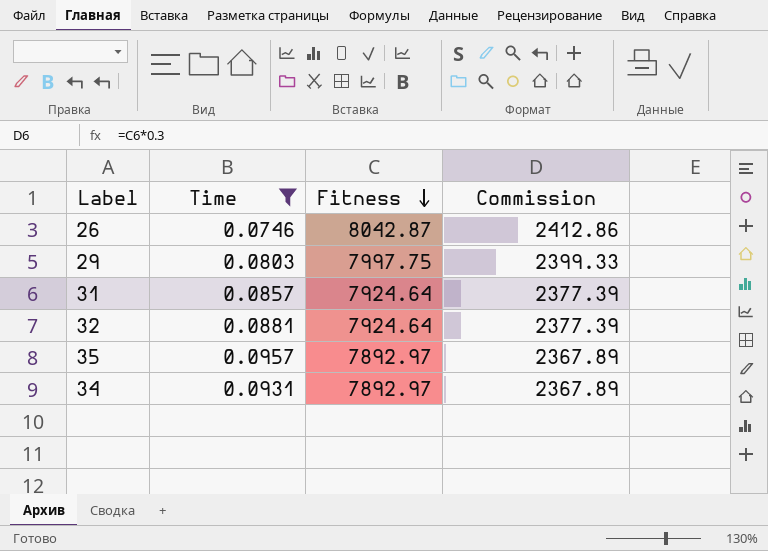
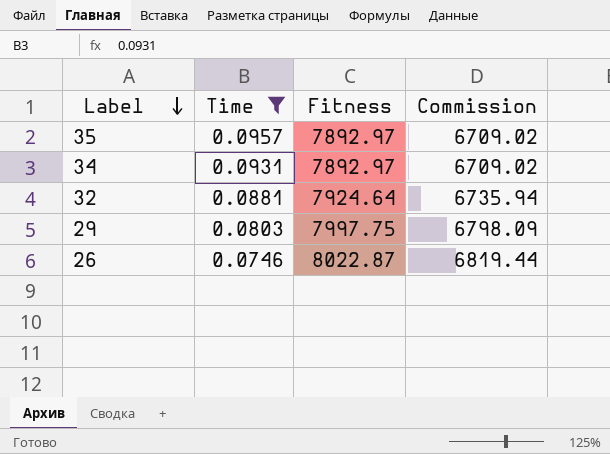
row order: Fitness descending -> Label descending
column Commission | formula: [Fitness] * 0.3 -> [Fitness] * 0.85
row 31: 0.0857 | 7924.64 | 2377.39 -> none
26 | Fitness: 8042.87 -> 8022.87

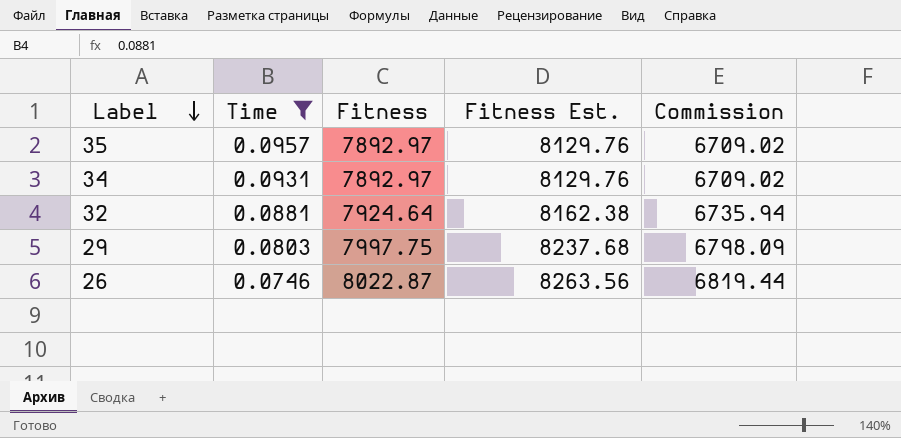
column Fitness Est. | formula: none -> [Fitness] * 1.03

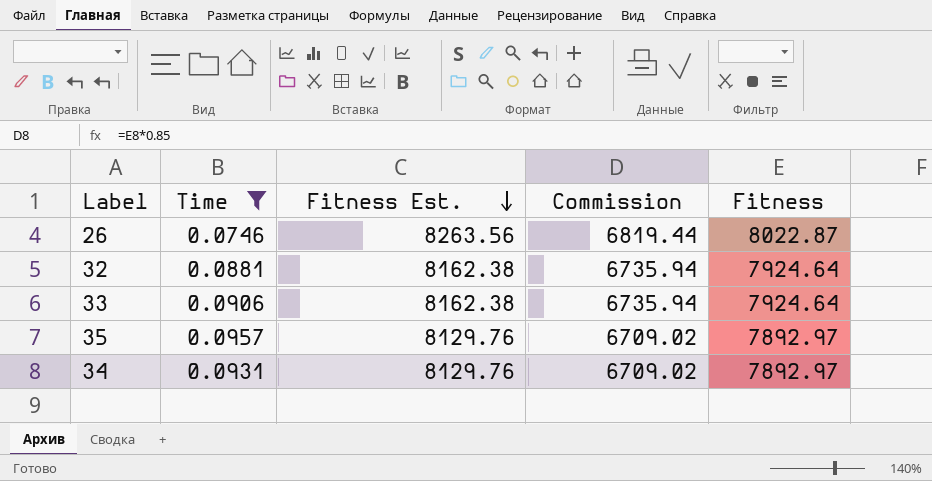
row order: Label descending -> Fitness Est. descending
column Fitness | position: 3 -> 5
row 29: 0.0803 | 7997.75 | 8237.68 | 6798.09 -> none
row 33: none -> 0.0906 | 8162.38 | 6735.94 | 7924.64

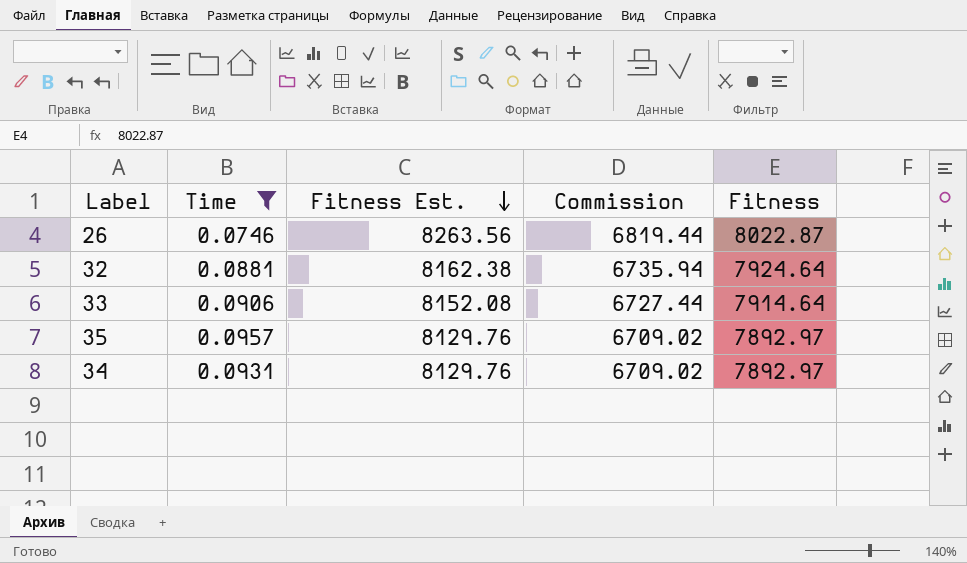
33 | Fitness Est.: 8162.38 -> 8152.08
33 | Commission: 6735.94 -> 6727.44
33 | Fitness: 7924.64 -> 7914.64

